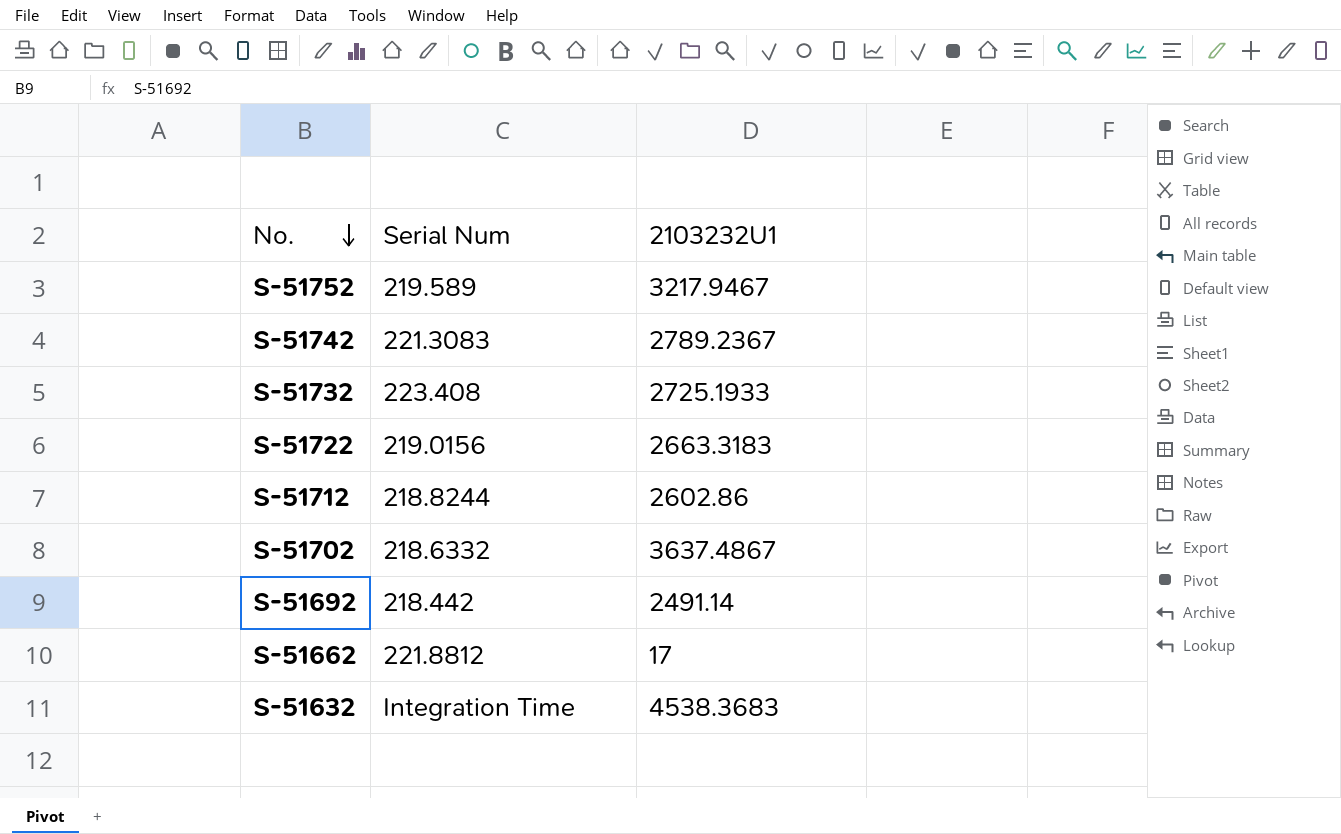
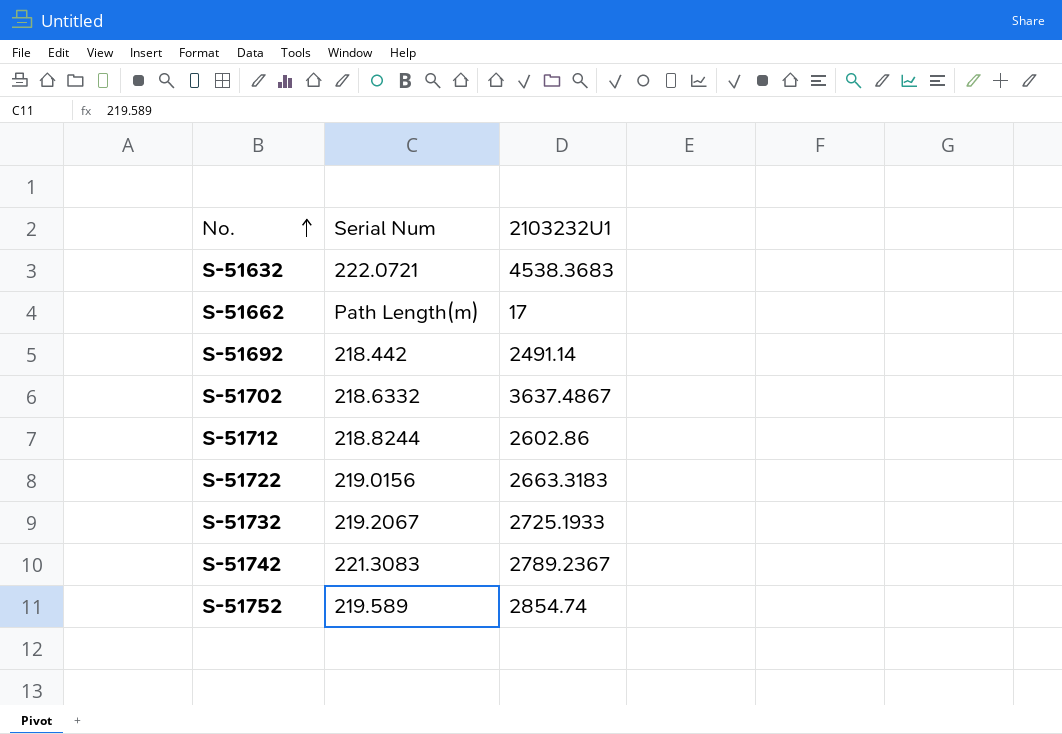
row order: No. descending -> No. ascending
S-51632 | Serial Num: Integration Time -> 222.0721
S-51662 | Serial Num: 221.8812 -> Path Length(m)
S-51732 | Serial Num: 223.408 -> 219.2067
S-51752 | 2103232U1: 3217.9467 -> 2854.74

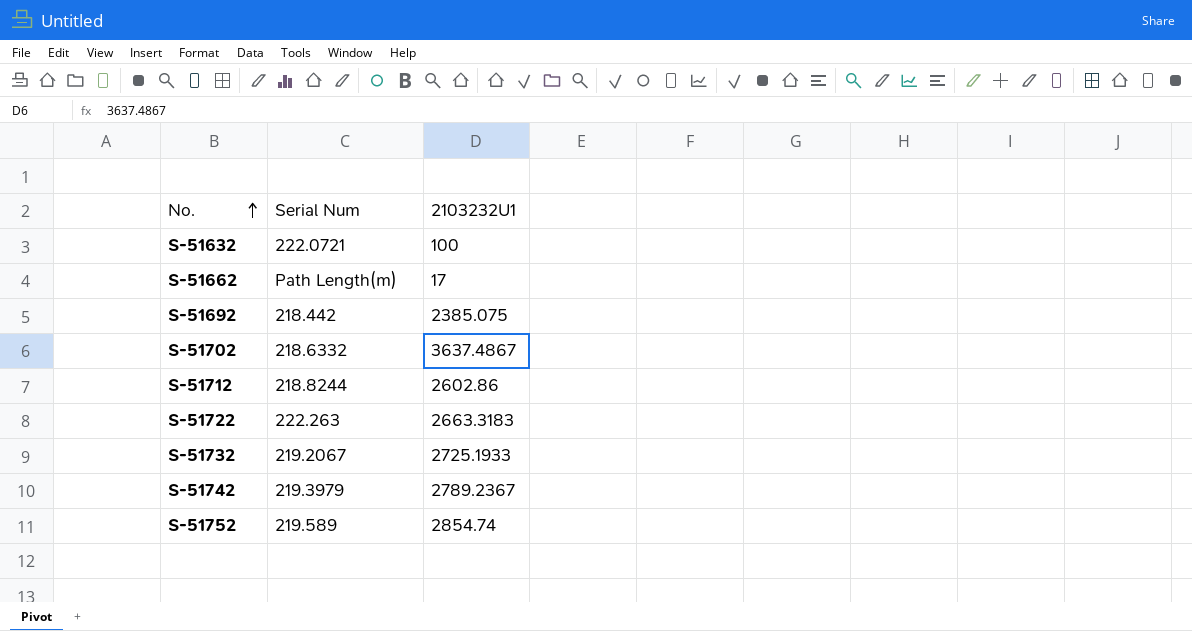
S-51632 | 2103232U1: 4538.3683 -> 100
S-51692 | 2103232U1: 2491.14 -> 2385.075
S-51722 | Serial Num: 219.0156 -> 222.263
S-51742 | Serial Num: 221.3083 -> 219.3979

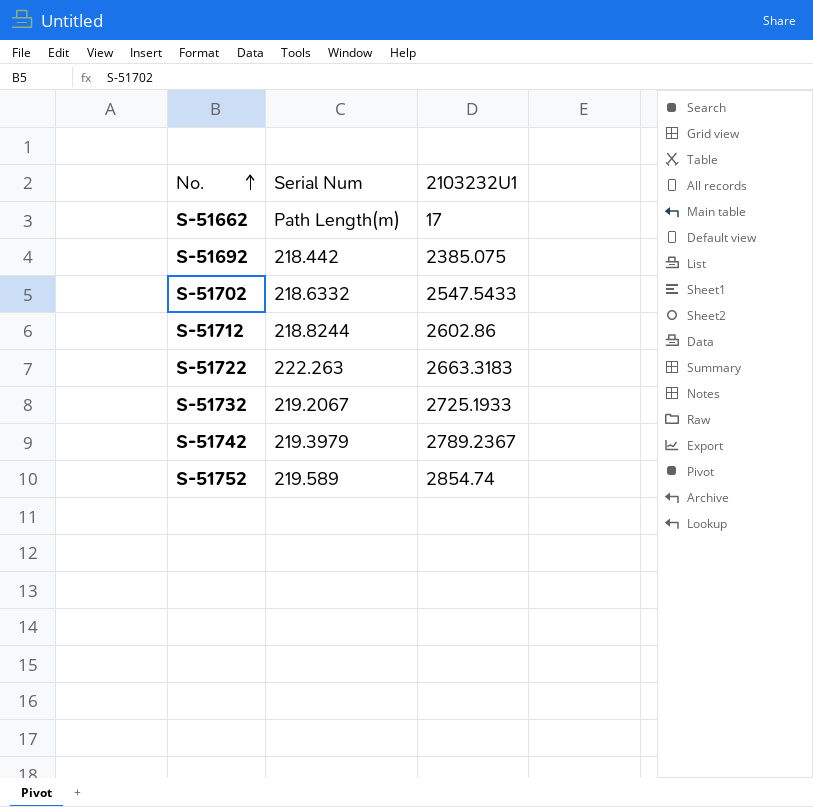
row S-51632: 222.0721 | 100 -> none
S-51702 | 2103232U1: 3637.4867 -> 2547.5433

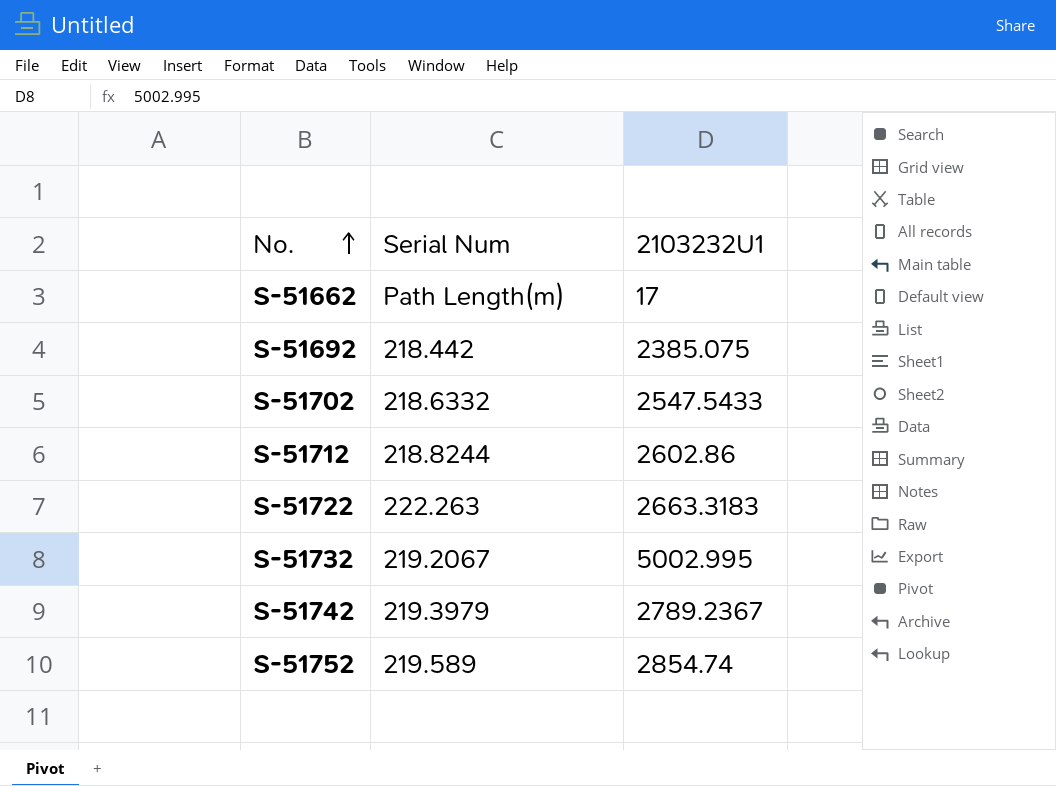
S-51732 | 2103232U1: 2725.1933 -> 5002.995

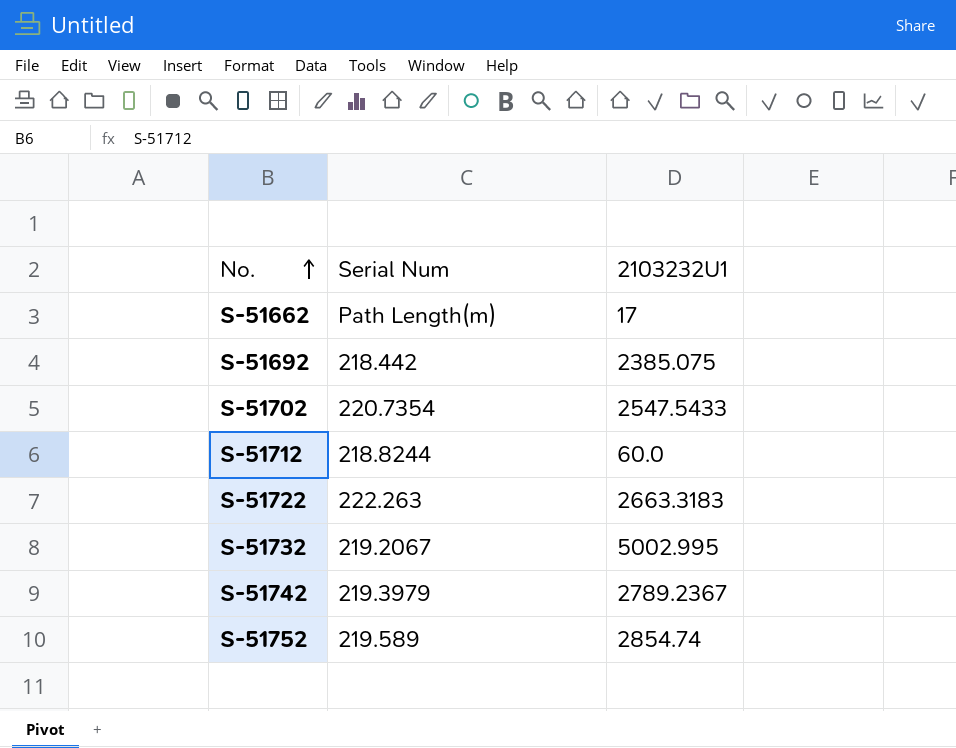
S-51702 | Serial Num: 218.6332 -> 220.7354
S-51712 | 2103232U1: 2602.86 -> 60.0

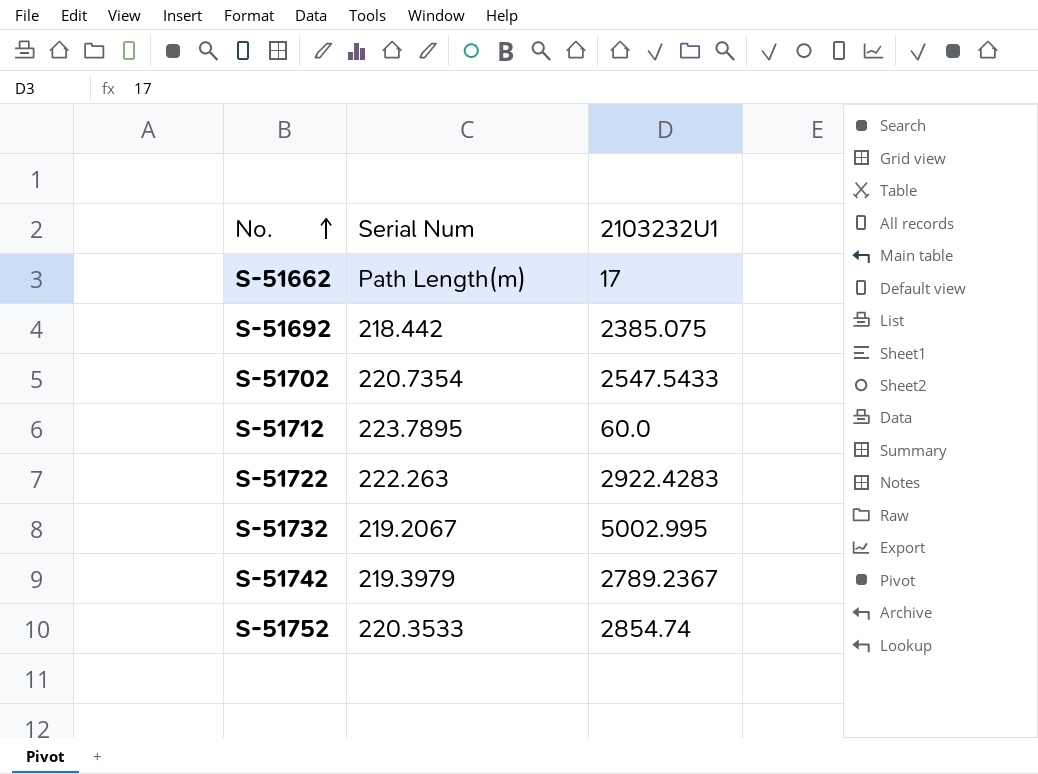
S-51712 | Serial Num: 218.8244 -> 223.7895
S-51722 | 2103232U1: 2663.3183 -> 2922.4283
S-51752 | Serial Num: 219.589 -> 220.3533

